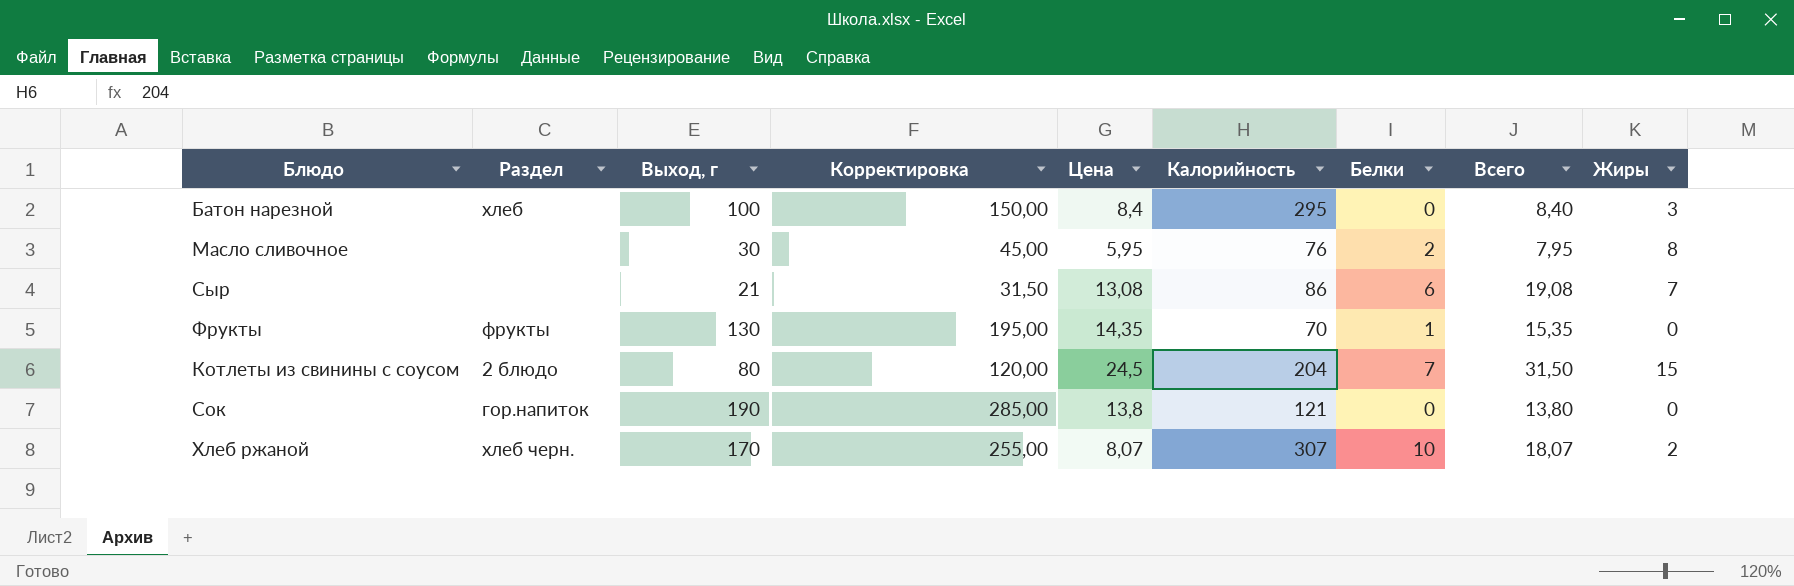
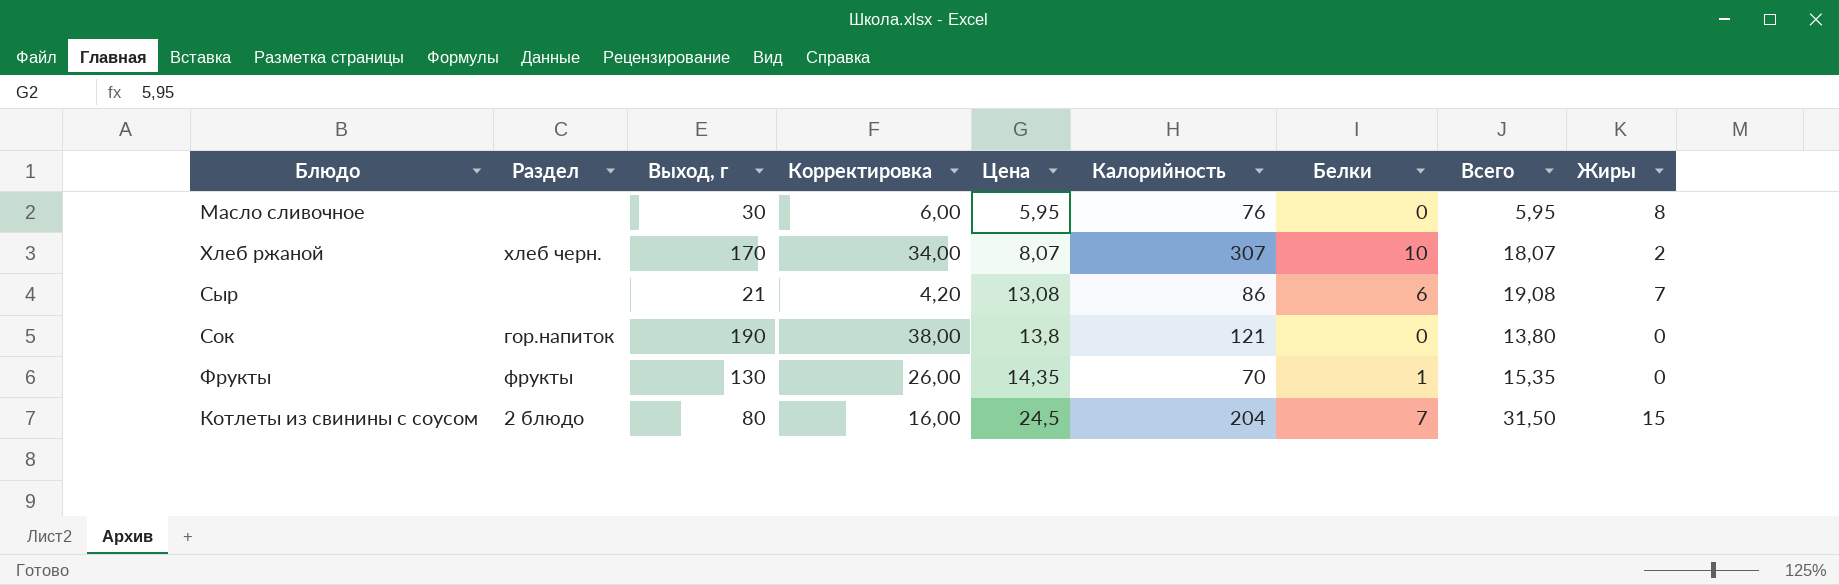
row order: none -> Цена ascending
column Корректировка | formula: [Выход, г] * 1,5 -> [Выход, г] * 0,2
row Батон нарезной: хлеб | 100 | 150,00 | 8,4 | 295 | 0 | 8,40 | 3 -> none
Масло сливочное | Белки: 2 -> 0
Масло сливочное | Всего: 7,95 -> 5,95

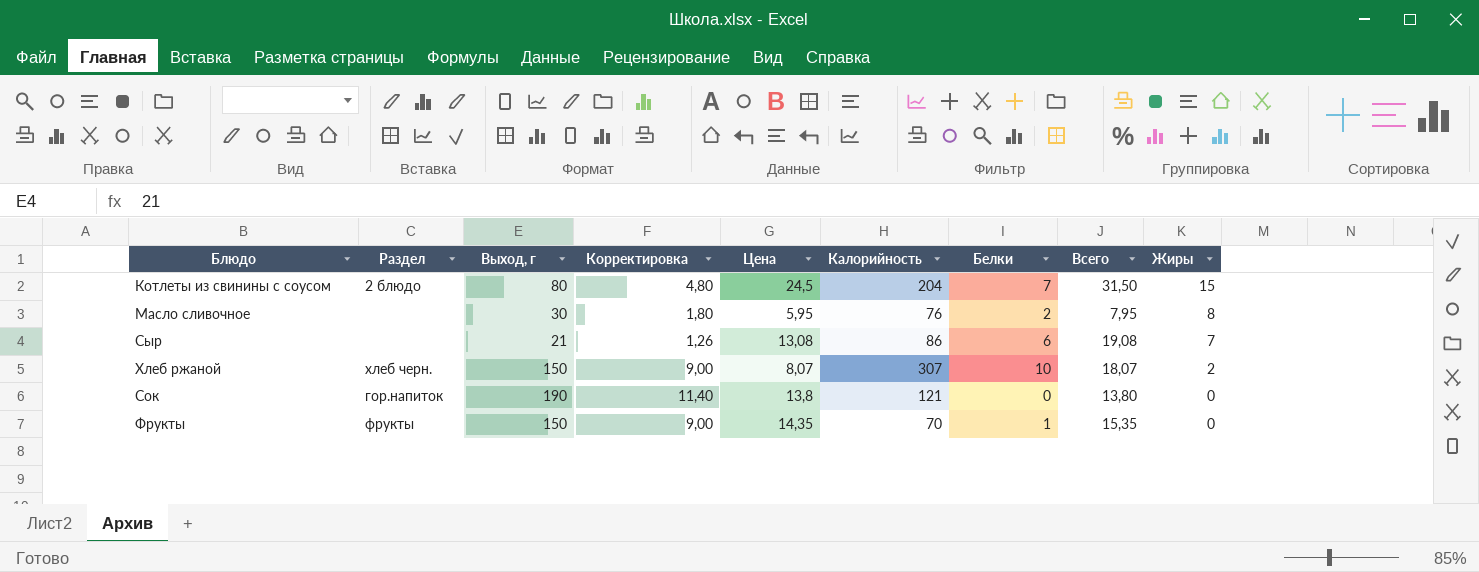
row order: Цена ascending -> Жиры descending
column Корректировка | formula: [Выход, г] * 0,2 -> [Выход, г] * 0,06
Масло сливочное | Белки: 0 -> 2
Масло сливочное | Всего: 5,95 -> 7,95
Хлеб ржаной | Выход, г: 170 -> 150
Фрукты | Выход, г: 130 -> 150

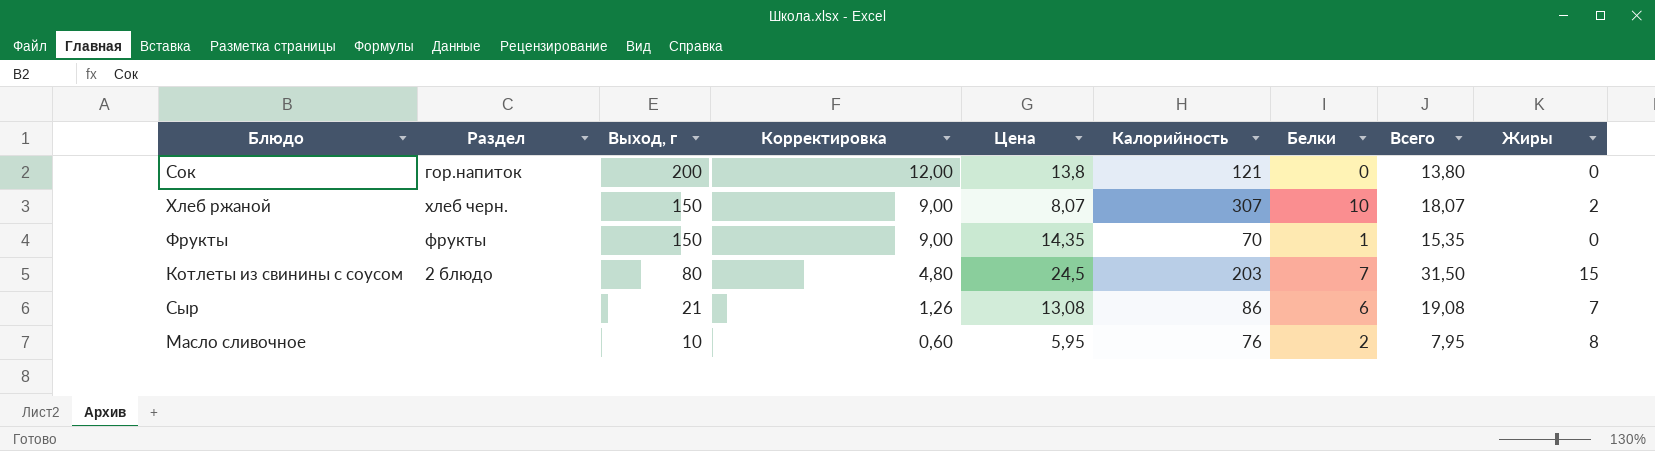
row order: Жиры descending -> Выход, г descending
Сок | Выход, г: 190 -> 200
Сок | Корректировка: 11,40 -> 12,00
Котлеты из свинины с соусом | Калорийность: 204 -> 203
Масло сливочное | Выход, г: 30 -> 10
Масло сливочное | Корректировка: 1,80 -> 0,60

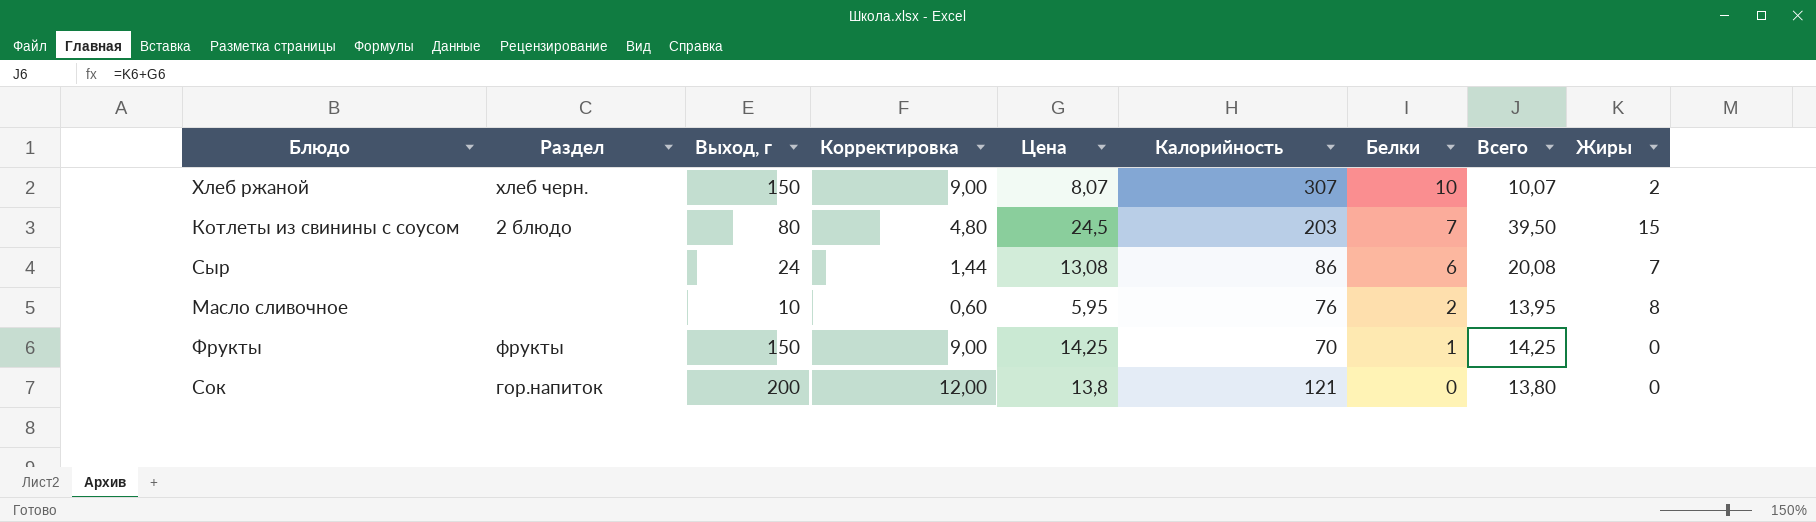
row order: Выход, г descending -> Белки descending
column Всего | formula: [Цена] + [Белки] -> [Цена] + [Жиры]
Сыр | Выход, г: 21 -> 24
Сыр | Корректировка: 1,26 -> 1,44
Фрукты | Цена: 14,35 -> 14,25

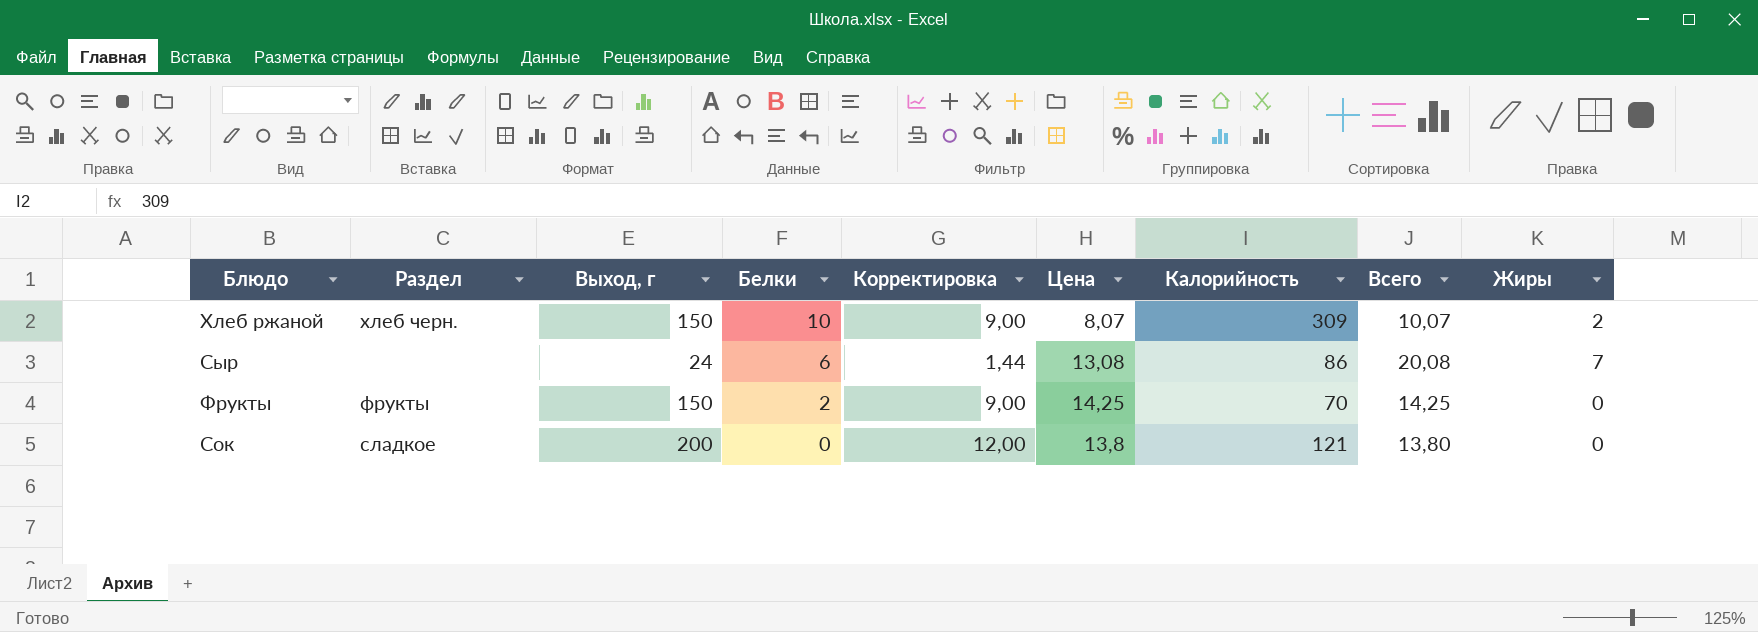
column Белки | position: 7 -> 4
row Котлеты из свинины с соусом: 2 блюдо | 80 | 4,80 | 24,5 | 203 | 7 | 39,50 | 15 -> none
row Масло сливочное: none | 10 | 0,60 | 5,95 | 76 | 2 | 13,95 | 8 -> none
Хлеб ржаной | Калорийность: 307 -> 309
Фрукты | Белки: 1 -> 2
Сок | Раздел: гор.напиток -> сладкое

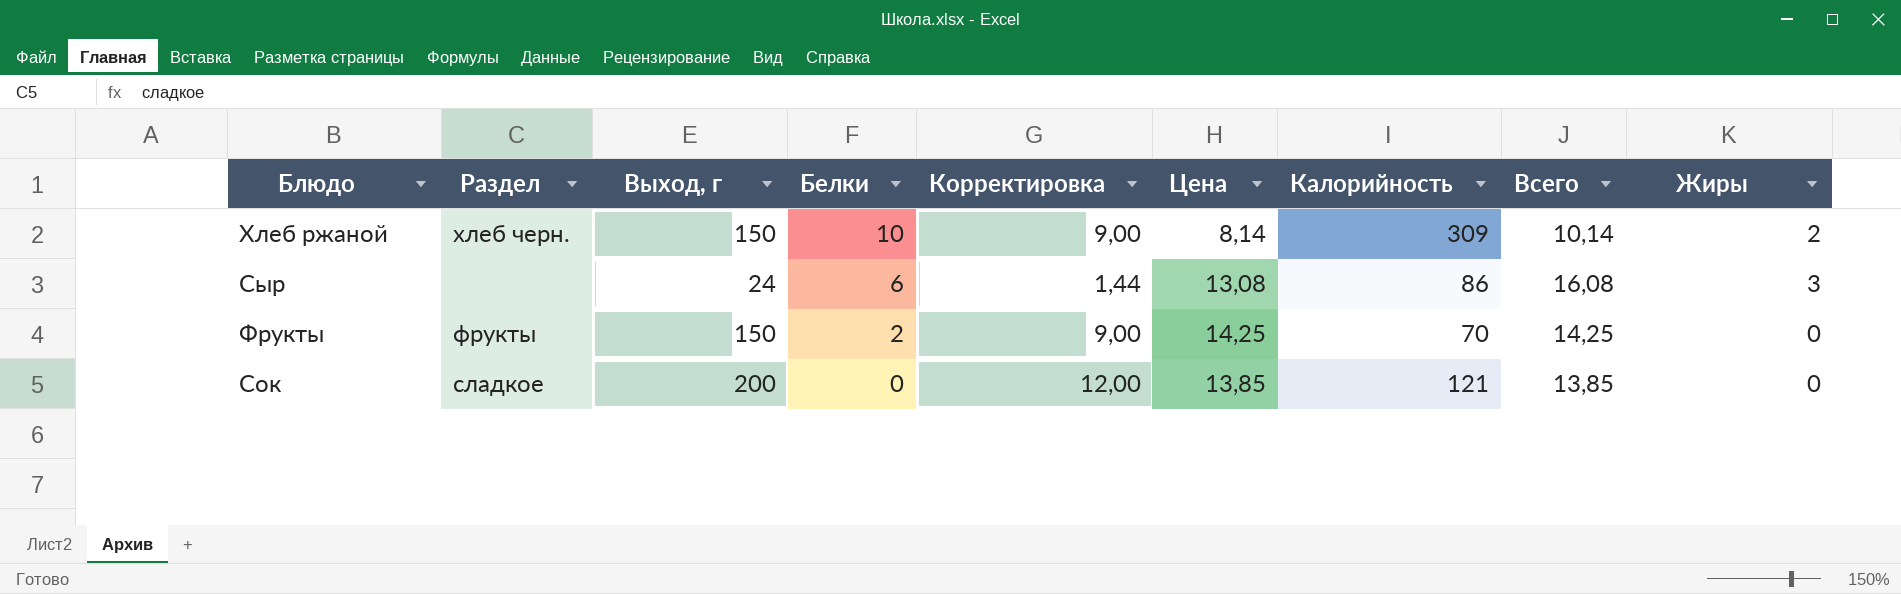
Хлеб ржаной | Цена: 8,07 -> 8,14
Хлеб ржаной | Всего: 10,07 -> 10,14
Сыр | Всего: 20,08 -> 16,08
Сыр | Жиры: 7 -> 3
Сок | Цена: 13,8 -> 13,85
Сок | Всего: 13,80 -> 13,85

